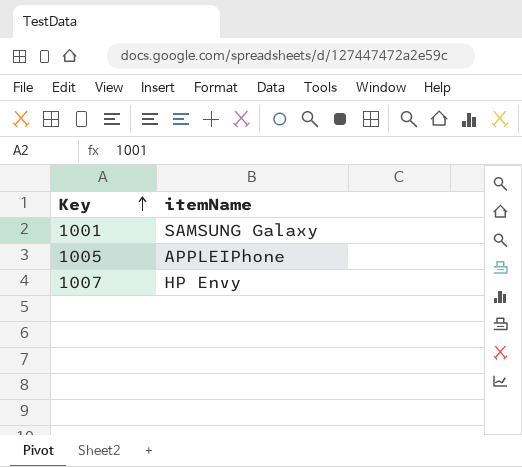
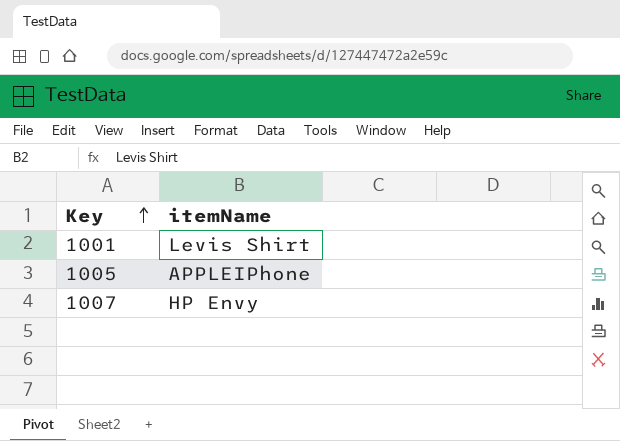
1001 | itemName: SAMSUNG Galaxy -> Levis Shirt

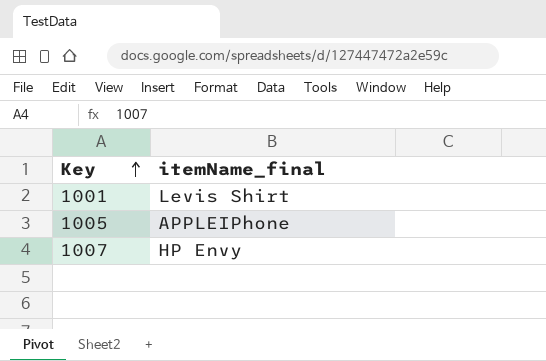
column name: itemName -> itemName_final

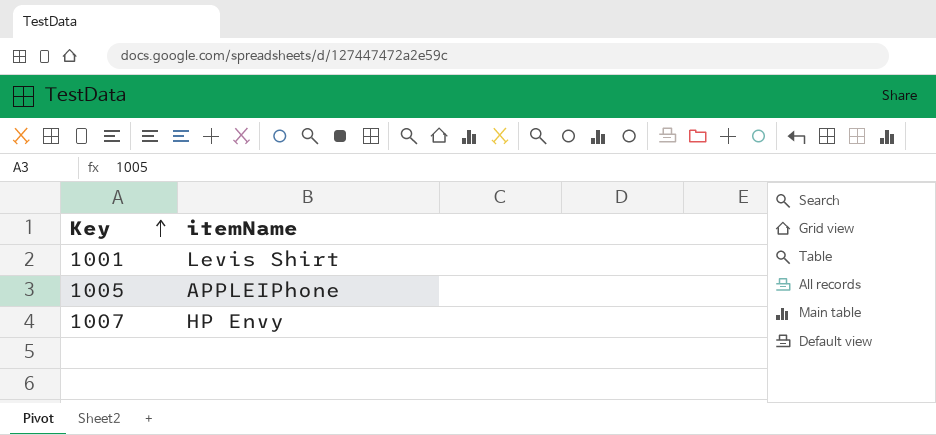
column name: itemName_final -> itemName

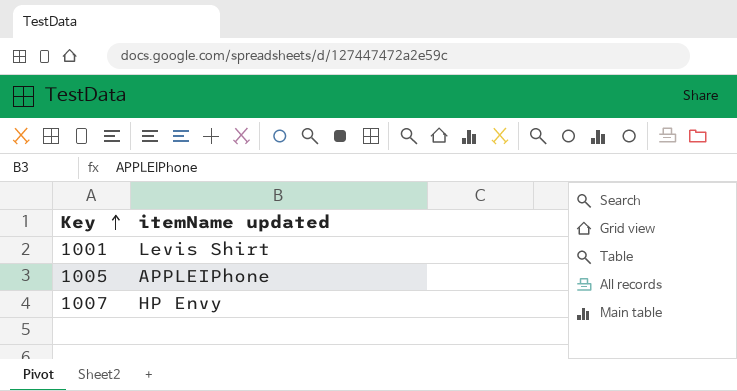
column name: itemName -> itemName updated

